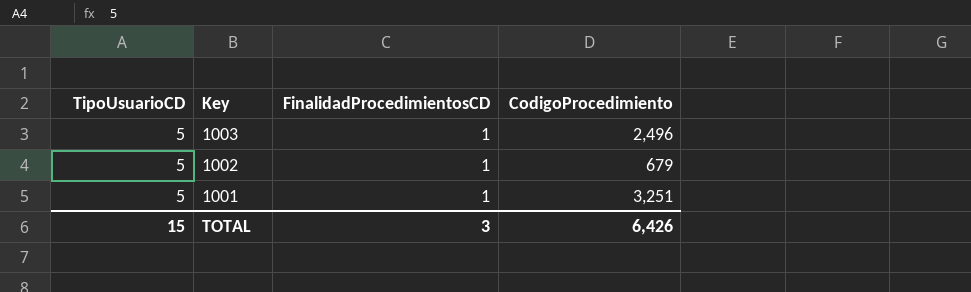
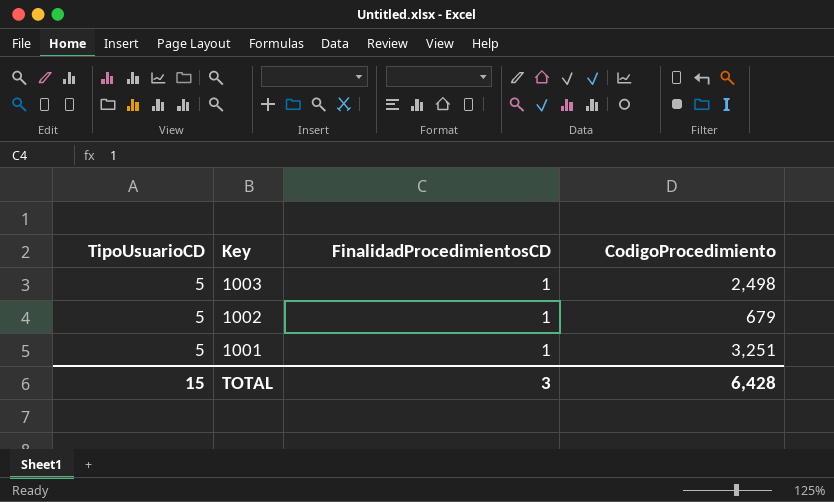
1003 | CodigoProcedimiento: 2,496 -> 2,498
TOTAL | CodigoProcedimiento: 6,426 -> 6,428

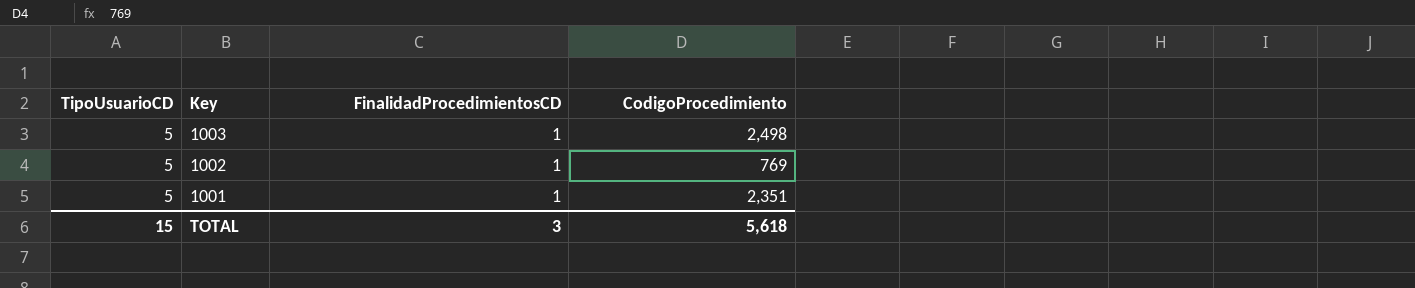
1002 | CodigoProcedimiento: 679 -> 769
1001 | CodigoProcedimiento: 3,251 -> 2,351
TOTAL | CodigoProcedimiento: 6,428 -> 5,618

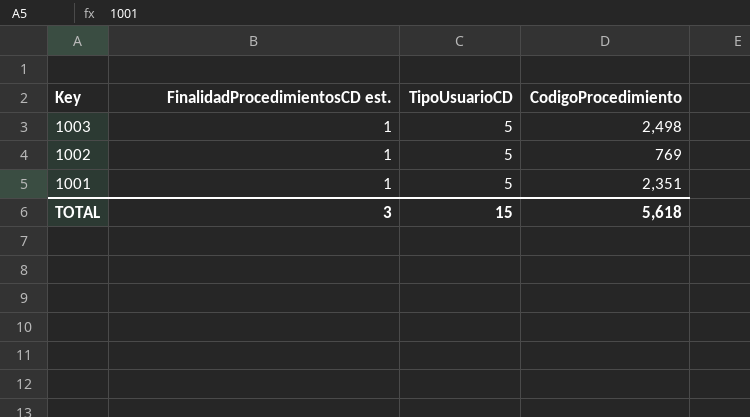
column name: FinalidadProcedimientosCD -> FinalidadProcedimientosCD est.
column TipoUsuarioCD | position: 1 -> 3

